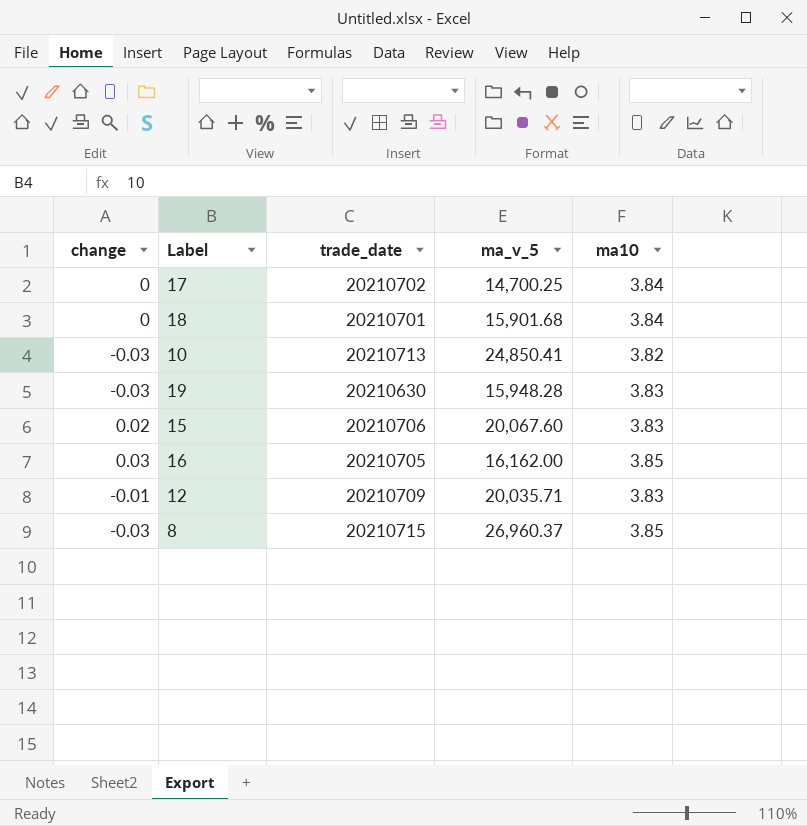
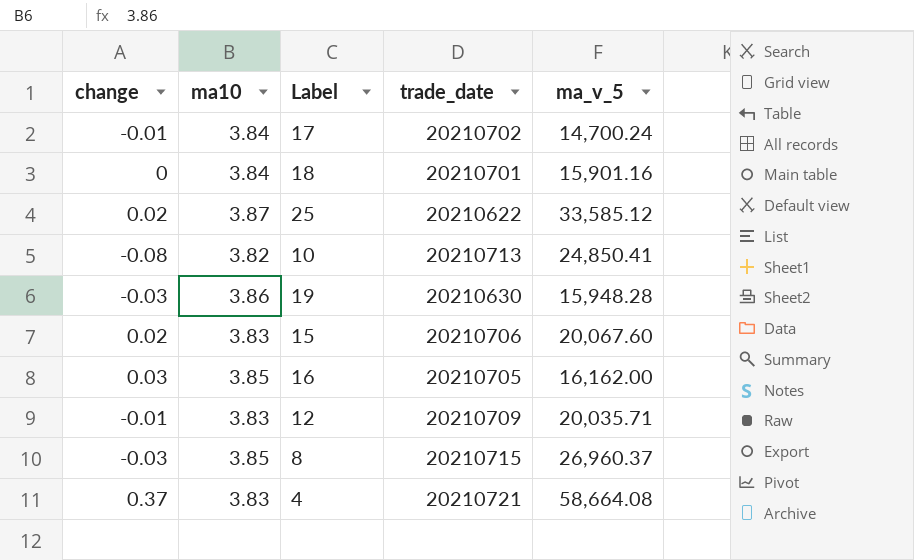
column ma10 | position: 5 -> 2
17 | change: 0 -> -0.01
17 | ma_v_5: 14,700.25 -> 14,700.24
18 | ma_v_5: 15,901.68 -> 15,901.16
row 25: none -> 0.02 | 3.87 | 20210622 | 33,585.12
10 | change: -0.03 -> -0.08
19 | ma10: 3.83 -> 3.86
row 4: none -> 0.37 | 3.83 | 20210721 | 58,664.08

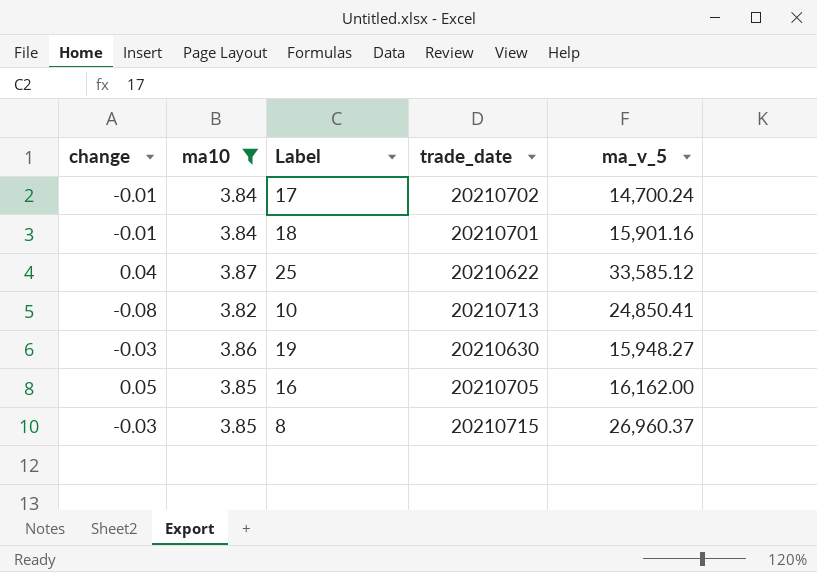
filter: none -> ma10 != 3.83
18 | change: 0 -> -0.01
25 | change: 0.02 -> 0.04
19 | ma_v_5: 15,948.28 -> 15,948.27
16 | change: 0.03 -> 0.05

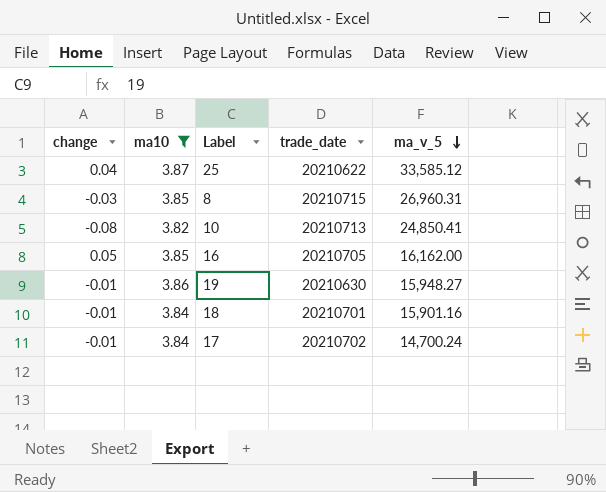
row order: none -> ma_v_5 descending
8 | ma_v_5: 26,960.37 -> 26,960.31
19 | change: -0.03 -> -0.01

